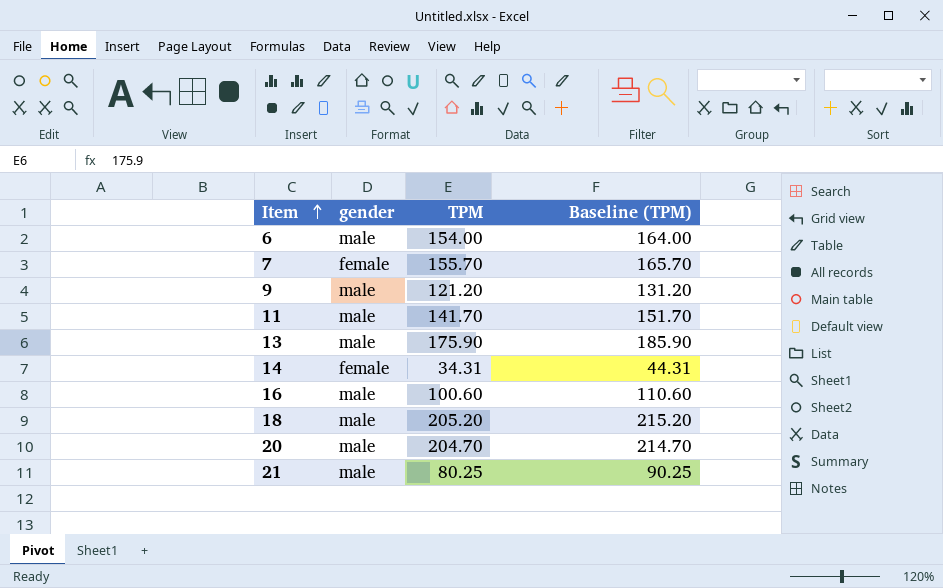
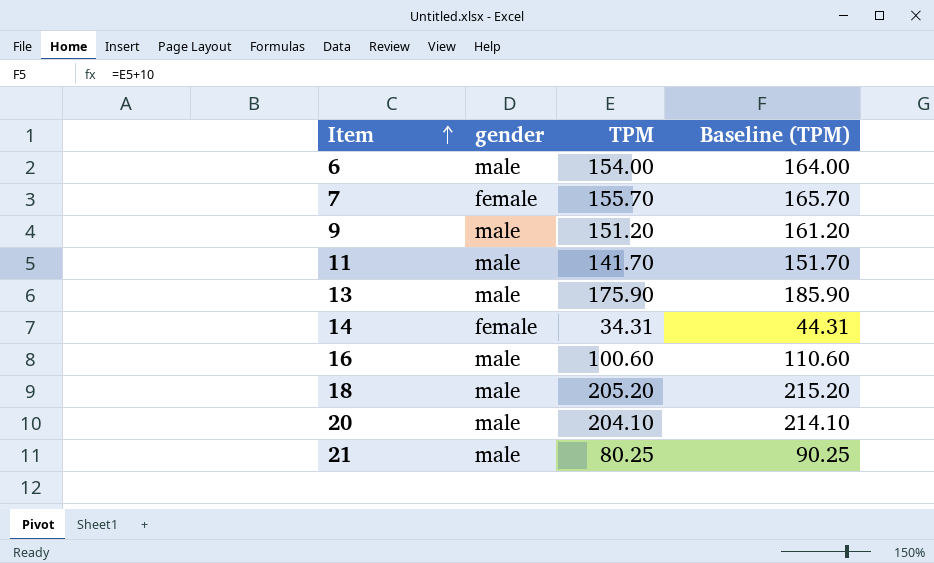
9 | TPM: 121.20 -> 151.20
9 | Baseline (TPM): 131.20 -> 161.20
20 | TPM: 204.70 -> 204.10
20 | Baseline (TPM): 214.70 -> 214.10

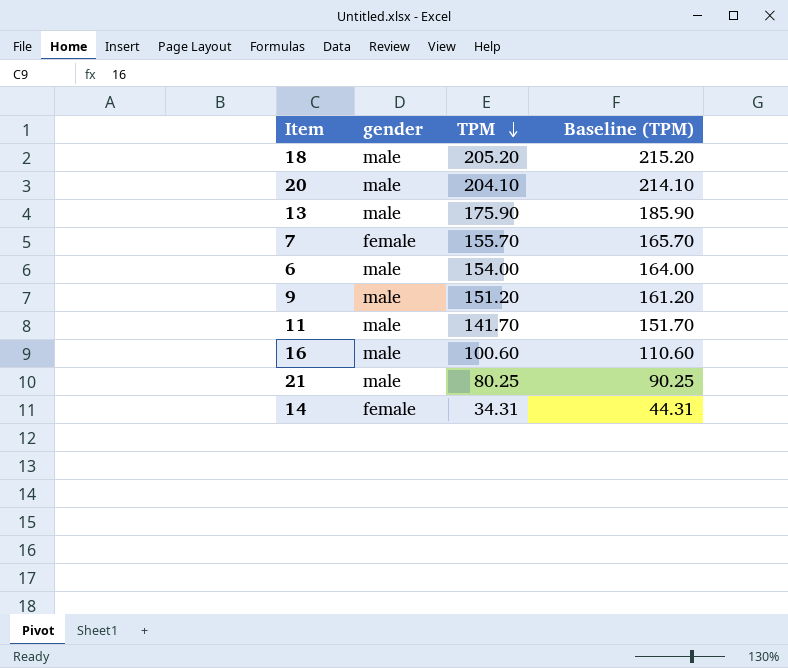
row order: Item ascending -> TPM descending

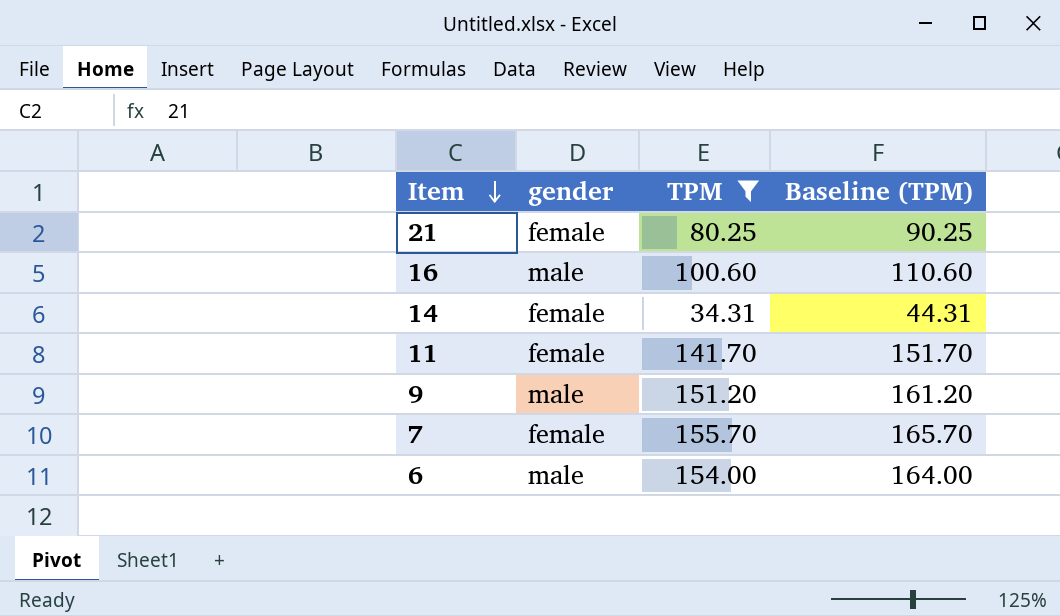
filter: none -> TPM <= 155.70
row order: TPM descending -> Item descending
21 | gender: male -> female
11 | gender: male -> female

